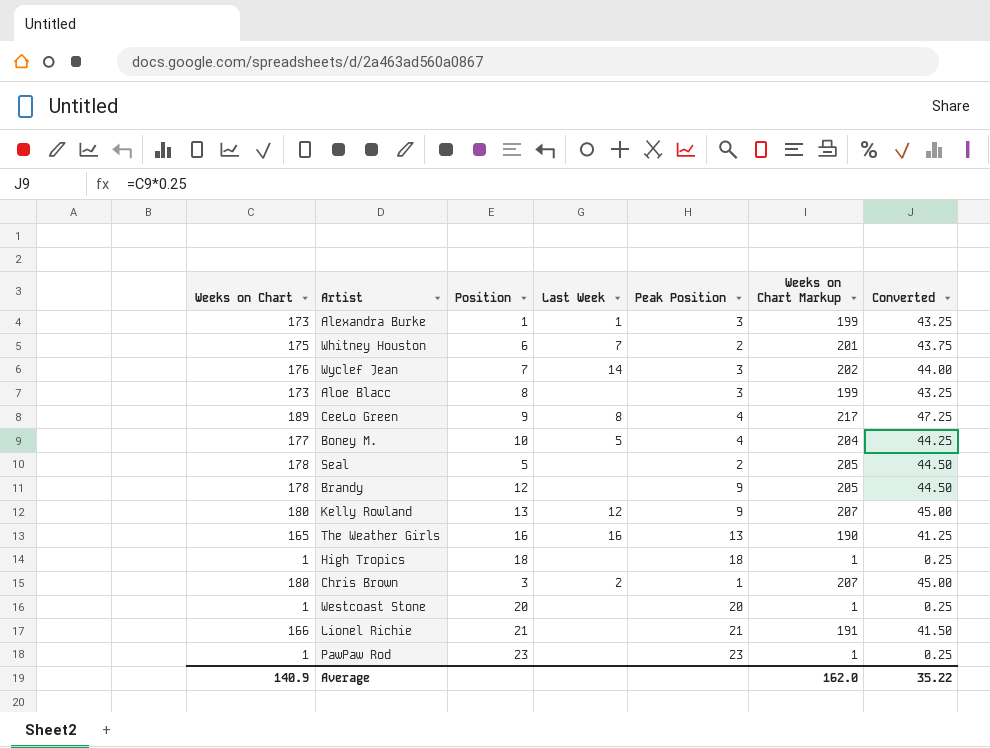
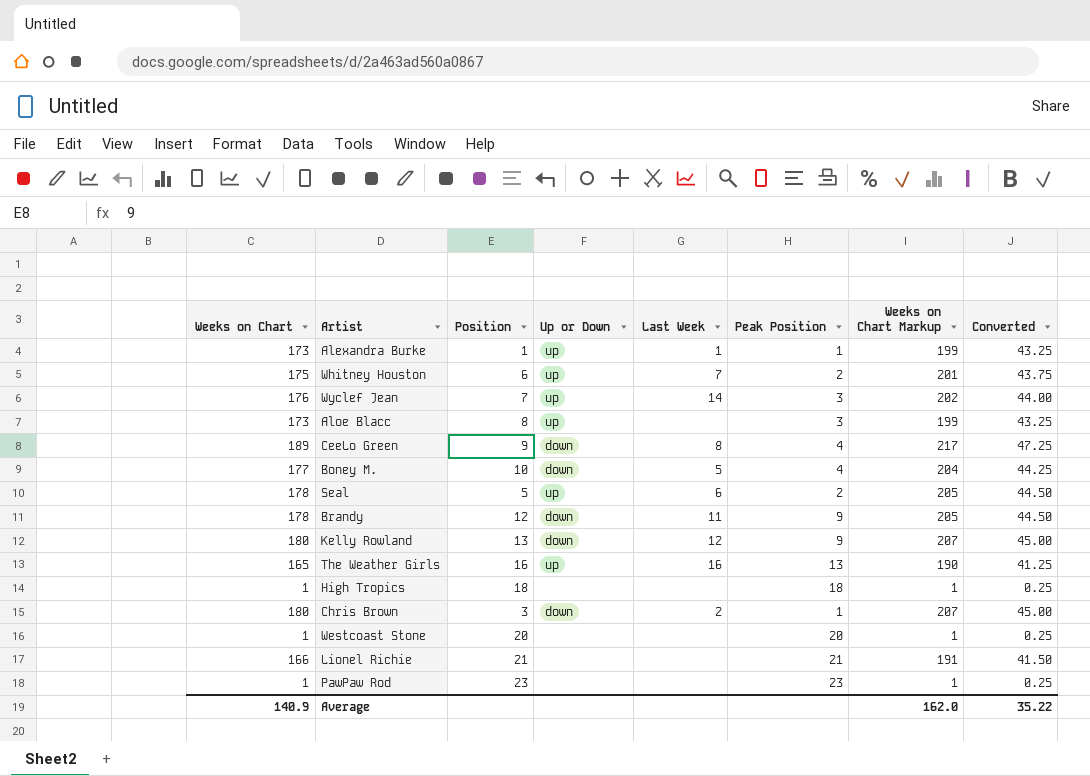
column Up or Down | position: none -> 4
Alexandra Burke | Peak Position: 3 -> 1
Seal | Last Week: none -> 6
Brandy | Last Week: none -> 11

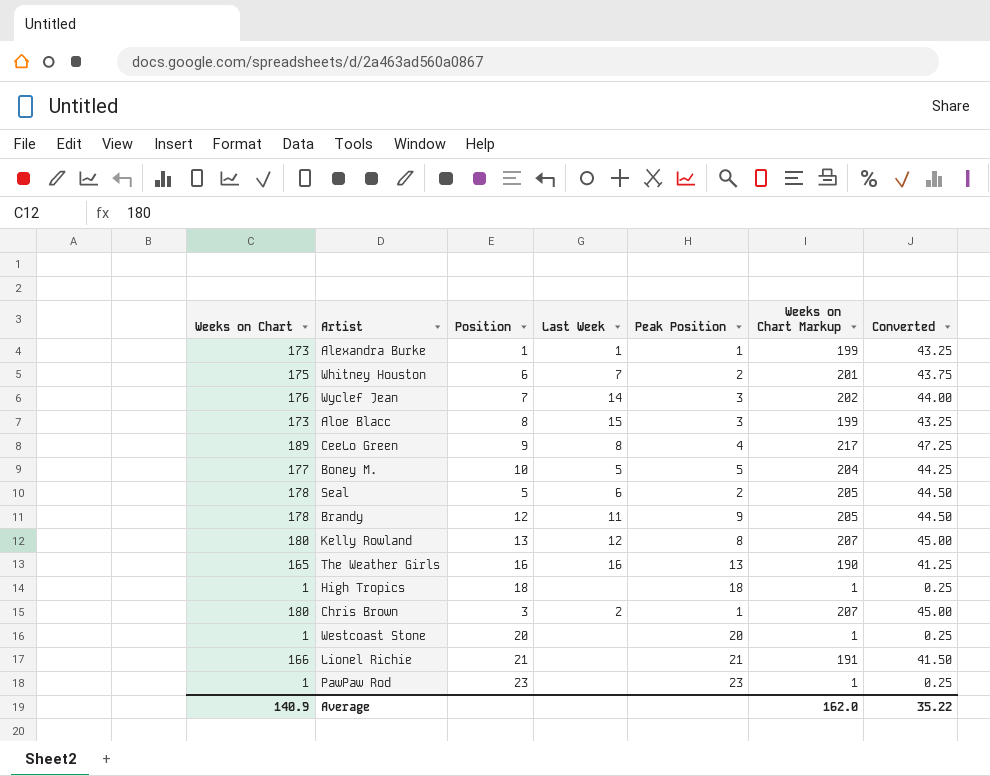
column Up or Down | position: 4 -> none
Aloe Blacc | Last Week: none -> 15
Boney M. | Peak Position: 4 -> 5
Kelly Rowland | Peak Position: 9 -> 8

